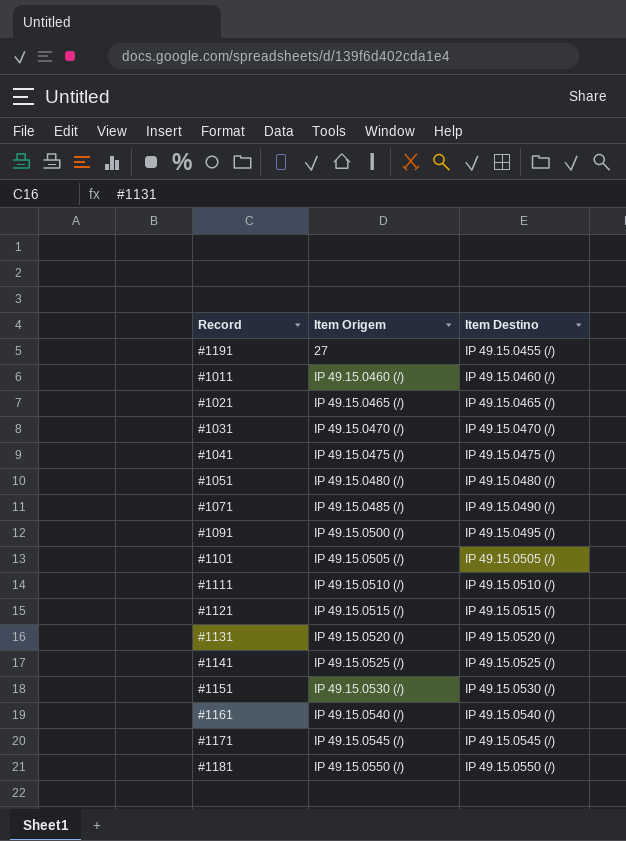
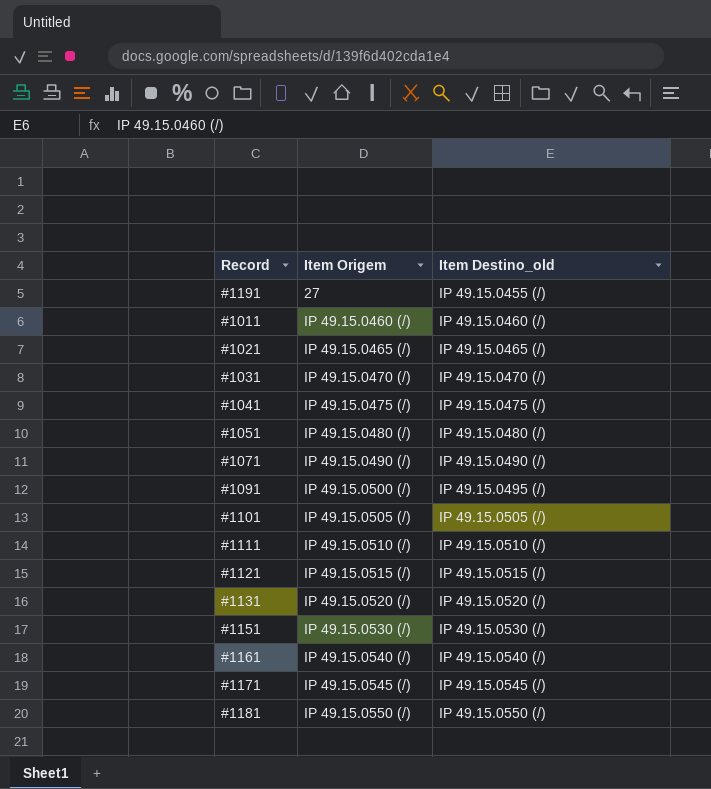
column name: Item Destino -> Item Destino_old
row #1141: IP 49.15.0525 (/) | IP 49.15.0525 (/) -> none
#1071 | Item Origem: IP 49.15.0485 (/) -> IP 49.15.0490 (/)

